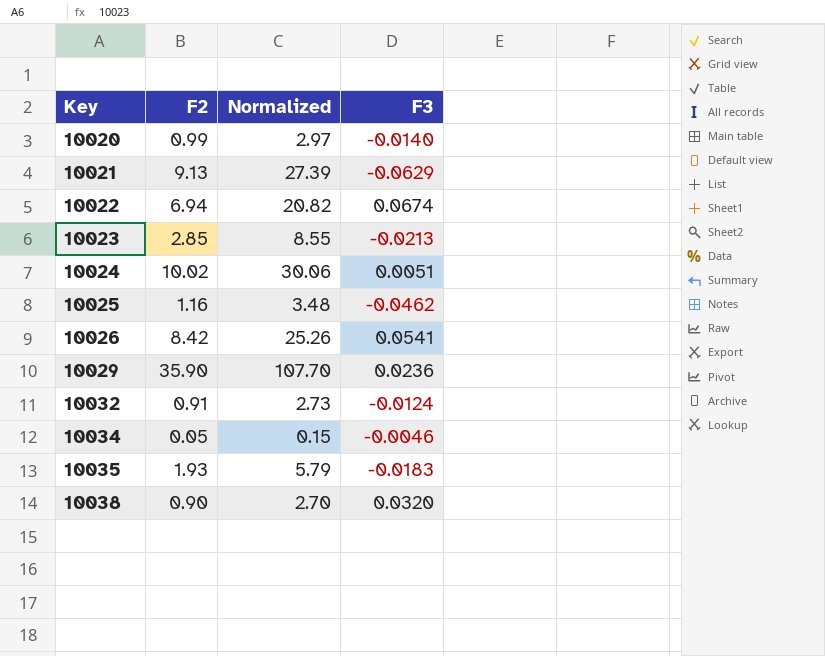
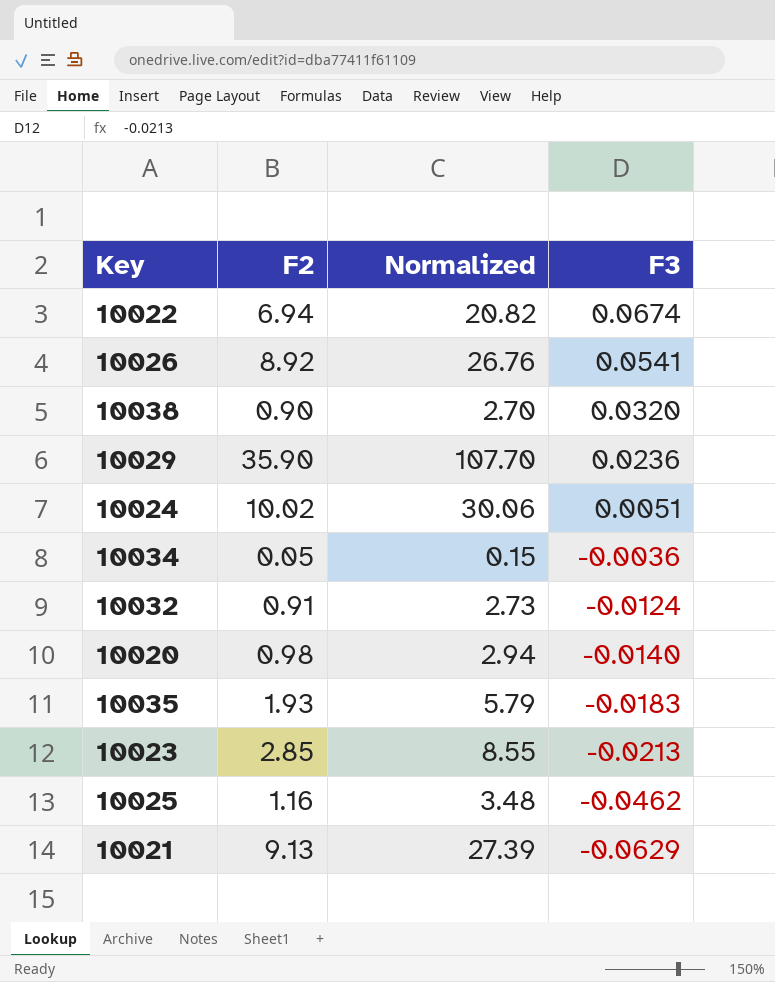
row order: Key ascending -> F3 descending
10026 | F2: 8.42 -> 8.92
10026 | Normalized: 25.26 -> 26.76
10034 | F3: -0.0046 -> -0.0036
10020 | F2: 0.99 -> 0.98
10020 | Normalized: 2.97 -> 2.94

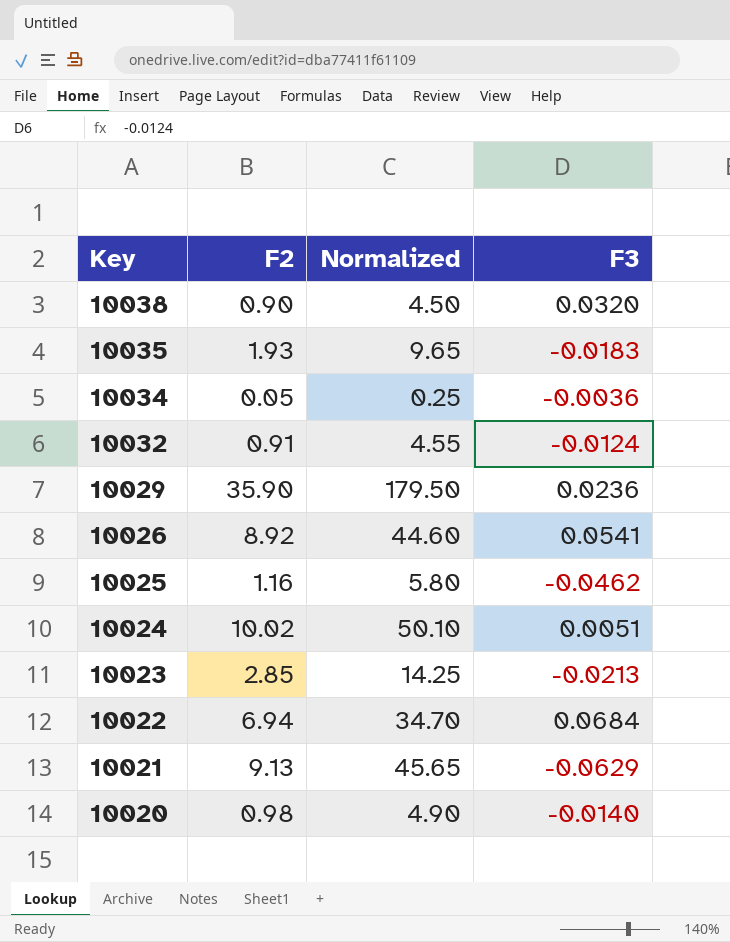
row order: F3 descending -> Key descending
column Normalized | formula: [F2] * 3 -> [F2] * 5
10022 | F3: 0.0674 -> 0.0684

